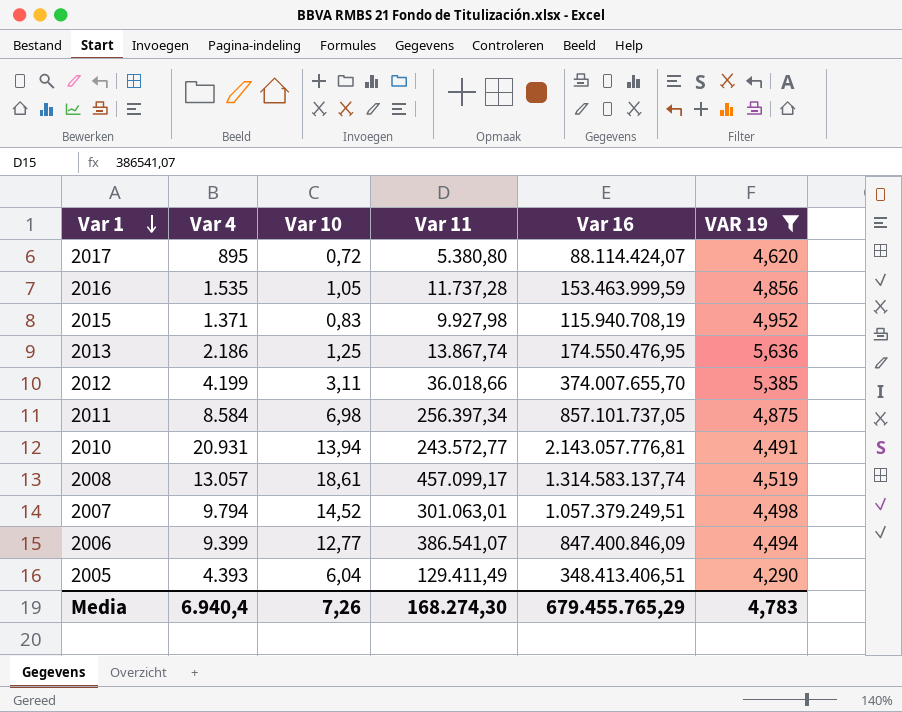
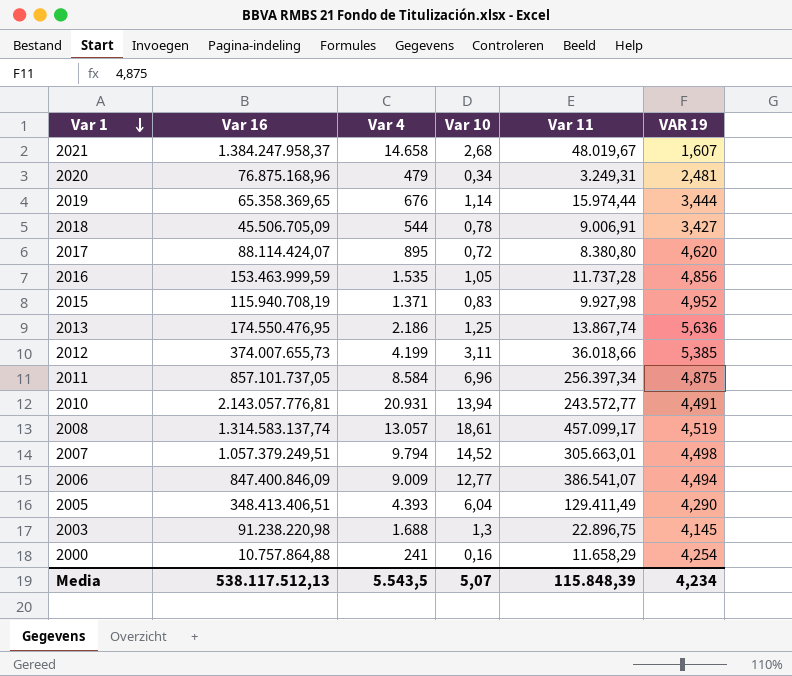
filter: VAR 19 >= 4,290 -> none
column Var 16 | position: 5 -> 2
2017 | Var 11: 5.380,80 -> 8.380,80
2012 | Var 16: 374.007.655,70 -> 374.007.655,73
2011 | Var 10: 6,98 -> 6,96
2007 | Var 11: 301.063,01 -> 305.663,01
2006 | Var 4: 9.399 -> 9.009
Media | Var 16: 679.455.765,29 -> 538.117.512,13
Media | Var 4: 6.940,4 -> 5.543,5
Media | Var 10: 7,26 -> 5,07
Media | Var 11: 168.274,30 -> 115.848,39
Media | VAR 19: 4,783 -> 4,234

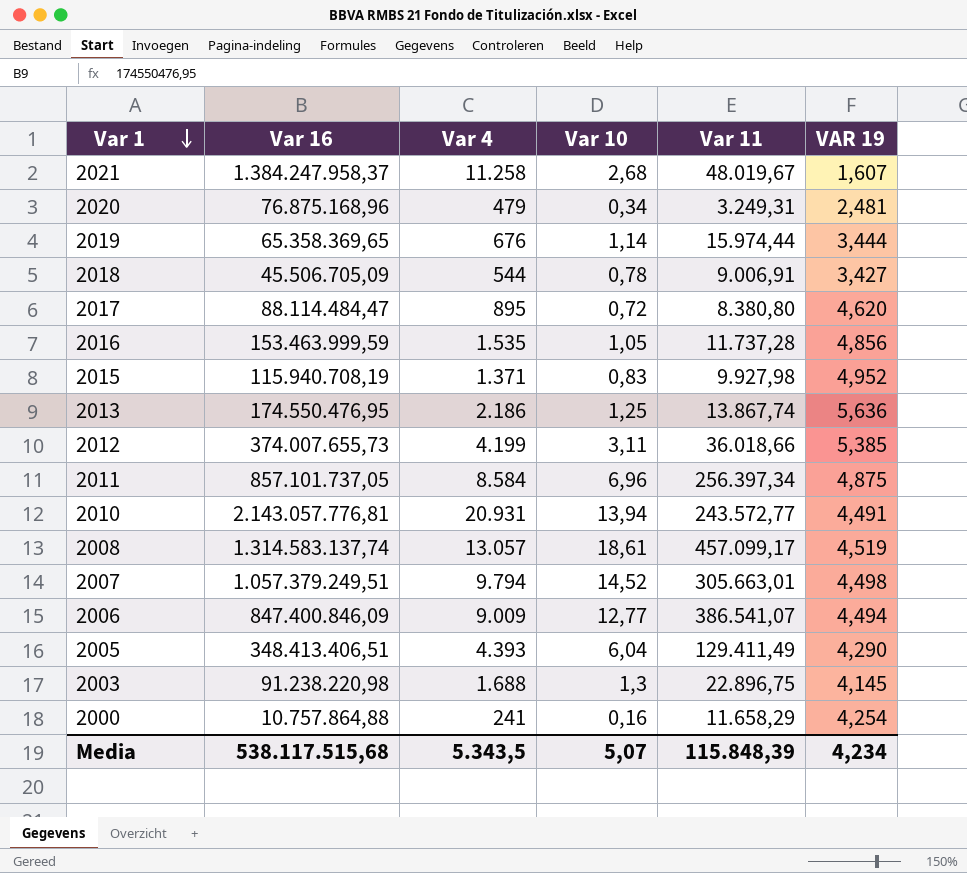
2021 | Var 4: 14.658 -> 11.258
2017 | Var 16: 88.114.424,07 -> 88.114.484,47
Media | Var 16: 538.117.512,13 -> 538.117.515,68
Media | Var 4: 5.543,5 -> 5.343,5

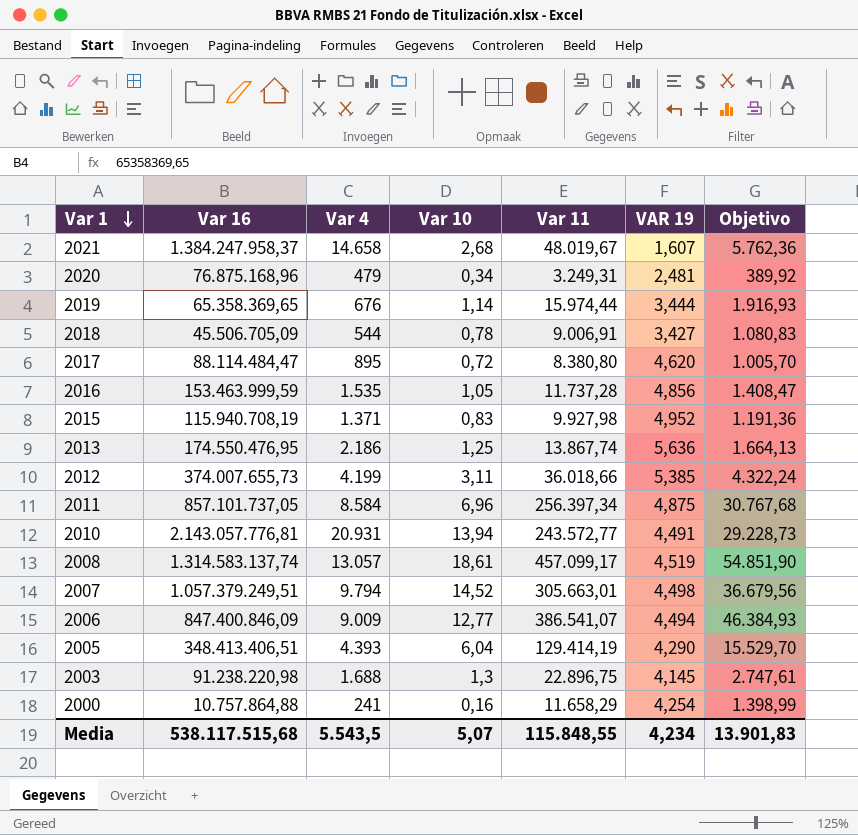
column Objetivo | formula: none -> [Var 11] * 0,12
2021 | Var 4: 11.258 -> 14.658
2005 | Var 11: 129.411,49 -> 129.414,19
Media | Var 4: 5.343,5 -> 5.543,5
Media | Var 11: 115.848,39 -> 115.848,55

